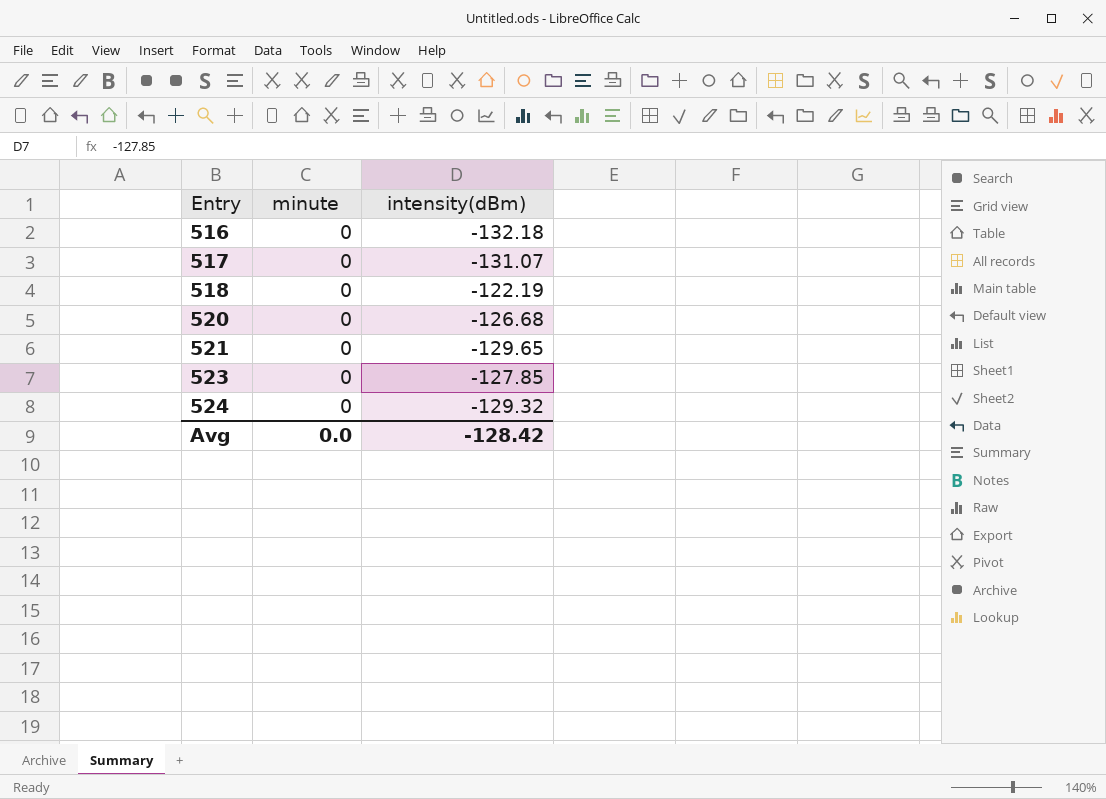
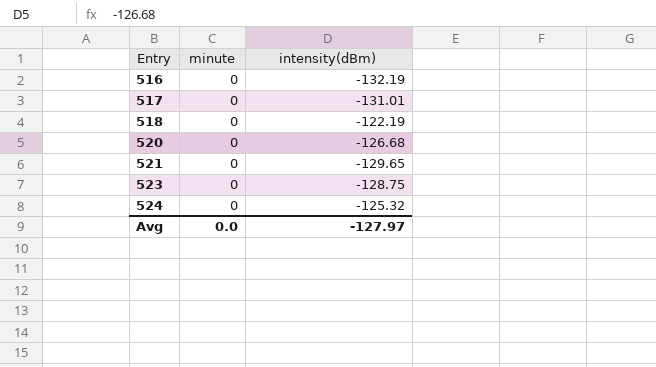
516 | intensity(dBm): -132.18 -> -132.19
517 | intensity(dBm): -131.07 -> -131.01
523 | intensity(dBm): -127.85 -> -128.75
524 | intensity(dBm): -129.32 -> -125.32
Avg | intensity(dBm): -128.42 -> -127.97

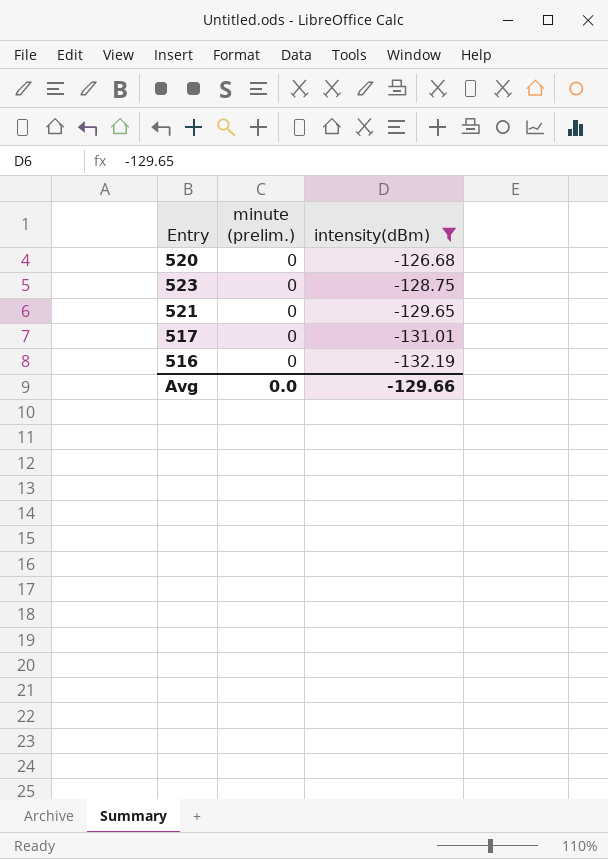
filter: none -> intensity(dBm) <= -126.68
row order: Entry ascending -> intensity(dBm) descending
column name: minute -> minute (prelim.)
Avg | intensity(dBm): -127.97 -> -129.66

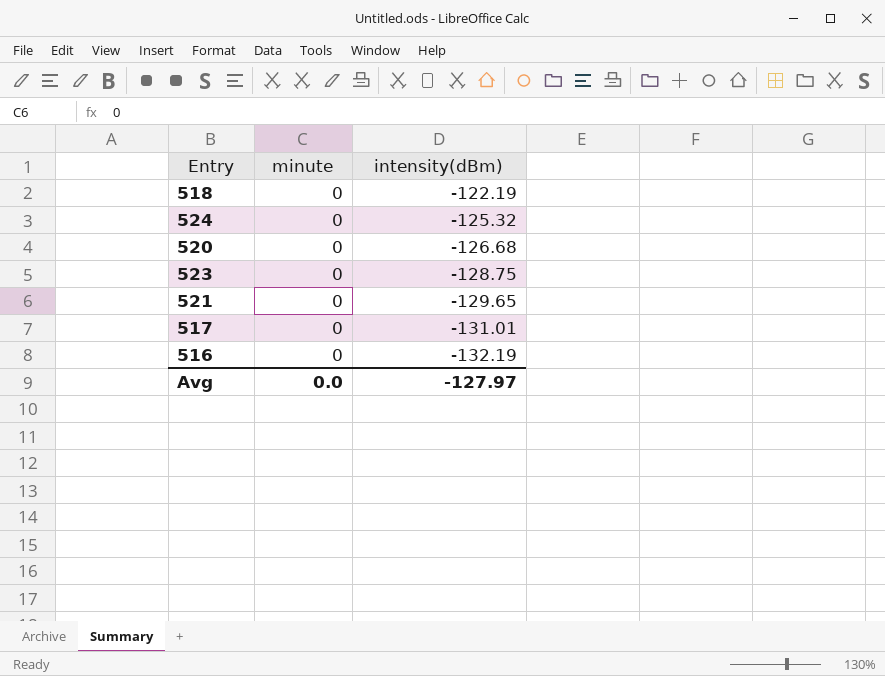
filter: intensity(dBm) <= -126.68 -> none
column name: minute (prelim.) -> minute
Avg | intensity(dBm): -129.66 -> -127.97

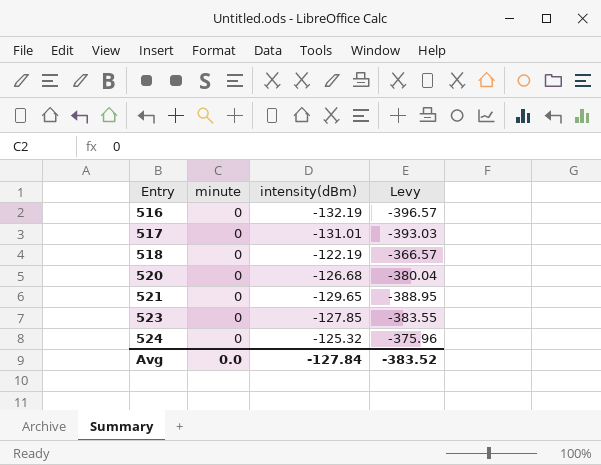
row order: intensity(dBm) descending -> Entry ascending
column Levy | formula: none -> [intensity(dBm)] * 3
523 | intensity(dBm): -128.75 -> -127.85
Avg | intensity(dBm): -127.97 -> -127.84

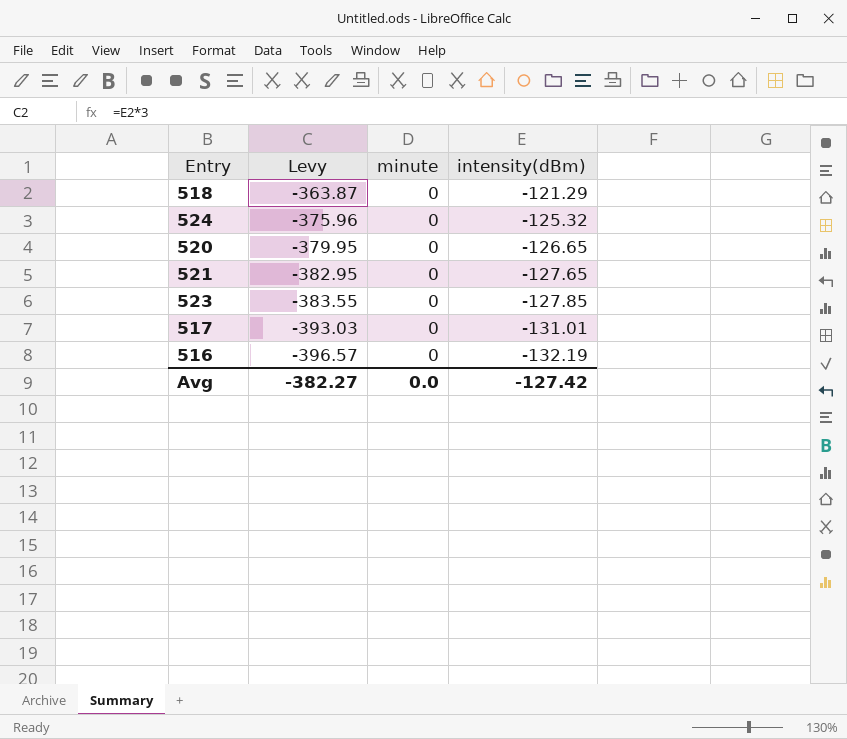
row order: Entry ascending -> Levy descending
column Levy | position: 4 -> 2
518 | Levy: -366.57 -> -363.87
518 | intensity(dBm): -122.19 -> -121.29
520 | Levy: -380.04 -> -379.95
520 | intensity(dBm): -126.68 -> -126.65
521 | Levy: -388.95 -> -382.95
521 | intensity(dBm): -129.65 -> -127.65
Avg | Levy: -383.52 -> -382.27
Avg | intensity(dBm): -127.84 -> -127.42

